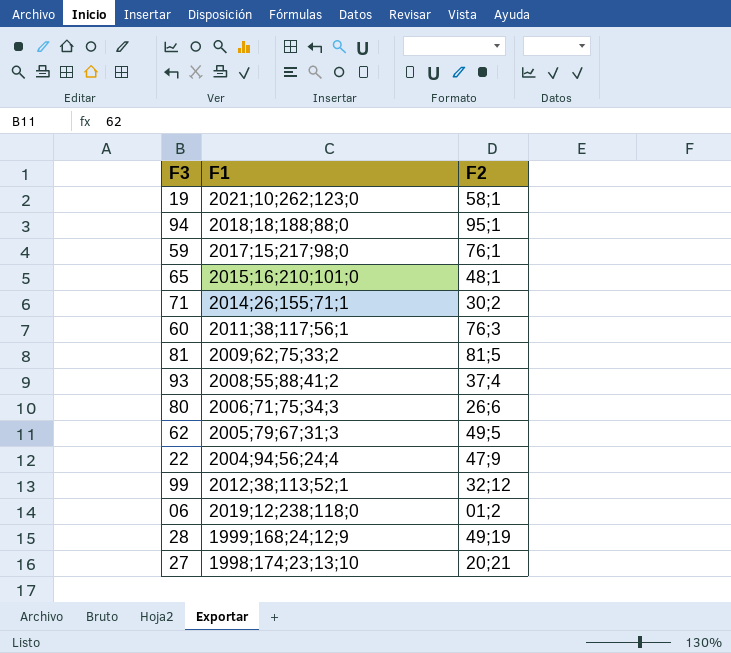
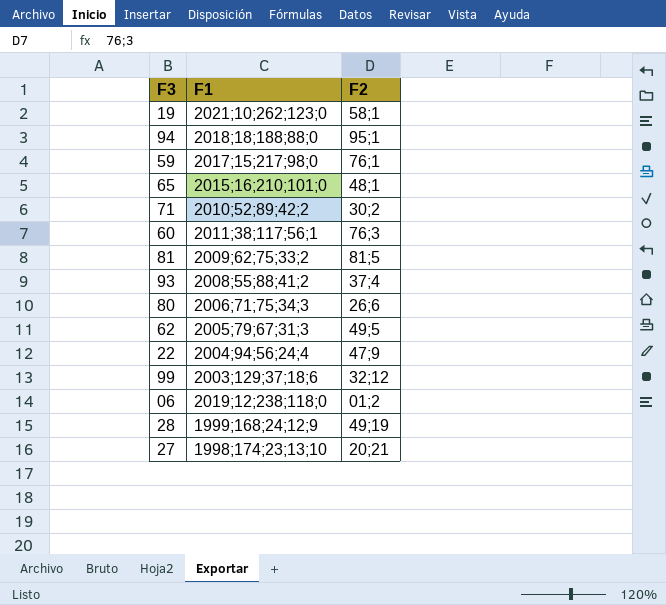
71 | F1: 2014;26;155;71;1 -> 2010;52;89;42;2
99 | F1: 2012;38;113;52;1 -> 2003;129;37;18;6

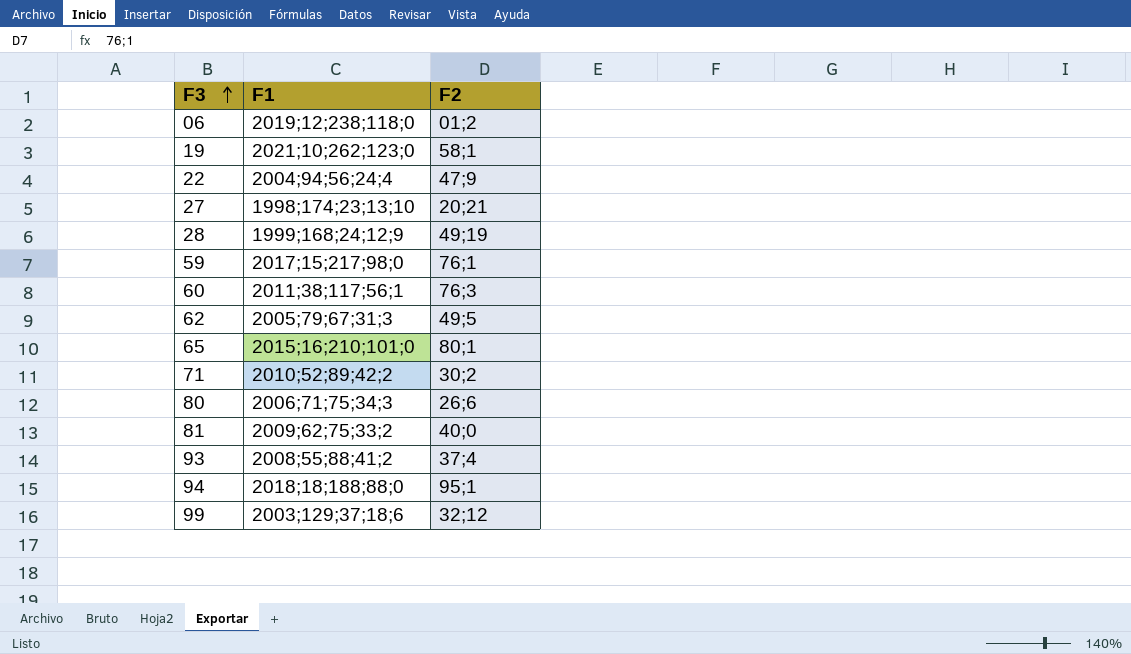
row order: none -> F3 ascending
65 | F2: 48;1 -> 80;1
81 | F2: 81;5 -> 40;0

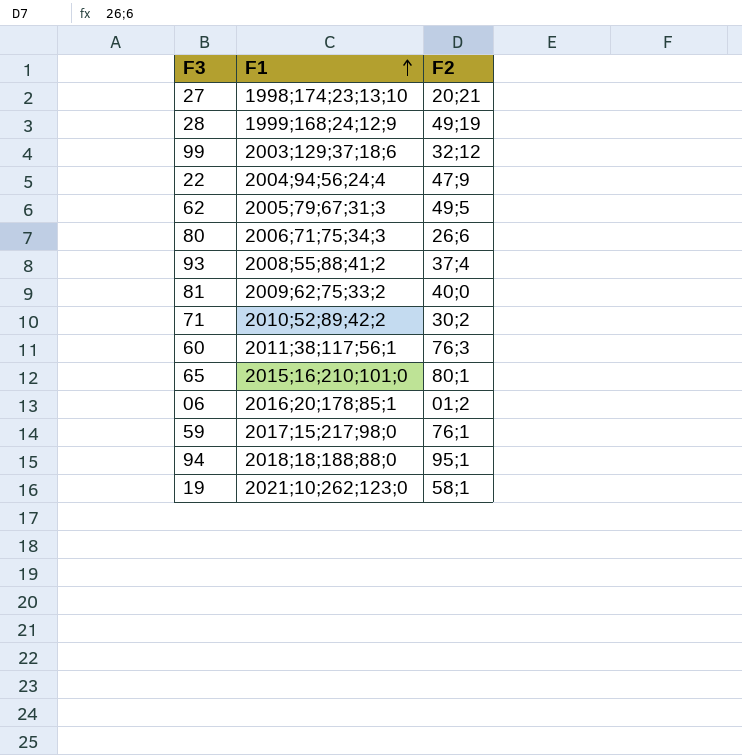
row order: F3 ascending -> F1 ascending
06 | F1: 2019;12;238;118;0 -> 2016;20;178;85;1

